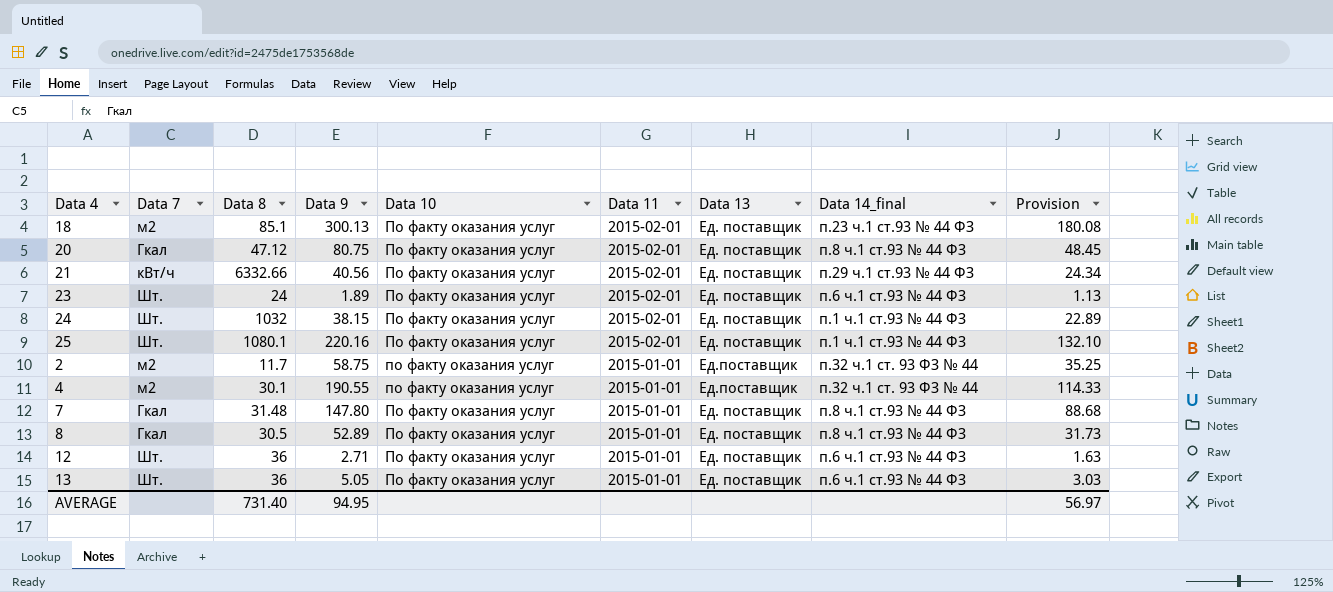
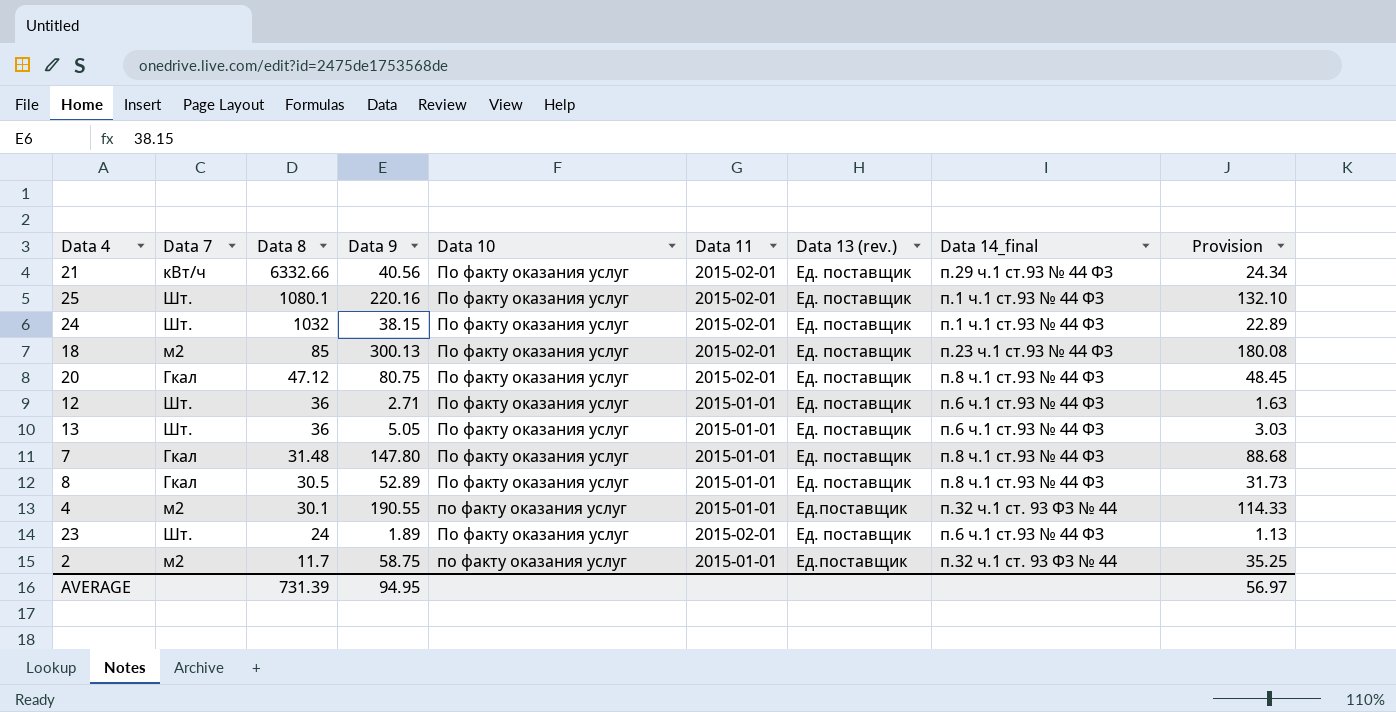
row order: Data 11 descending -> Data 8 descending
column name: Data 13 -> Data 13 (rev.)
18 | Data 8: 85.1 -> 85
AVERAGE | Data 8: 731.40 -> 731.39

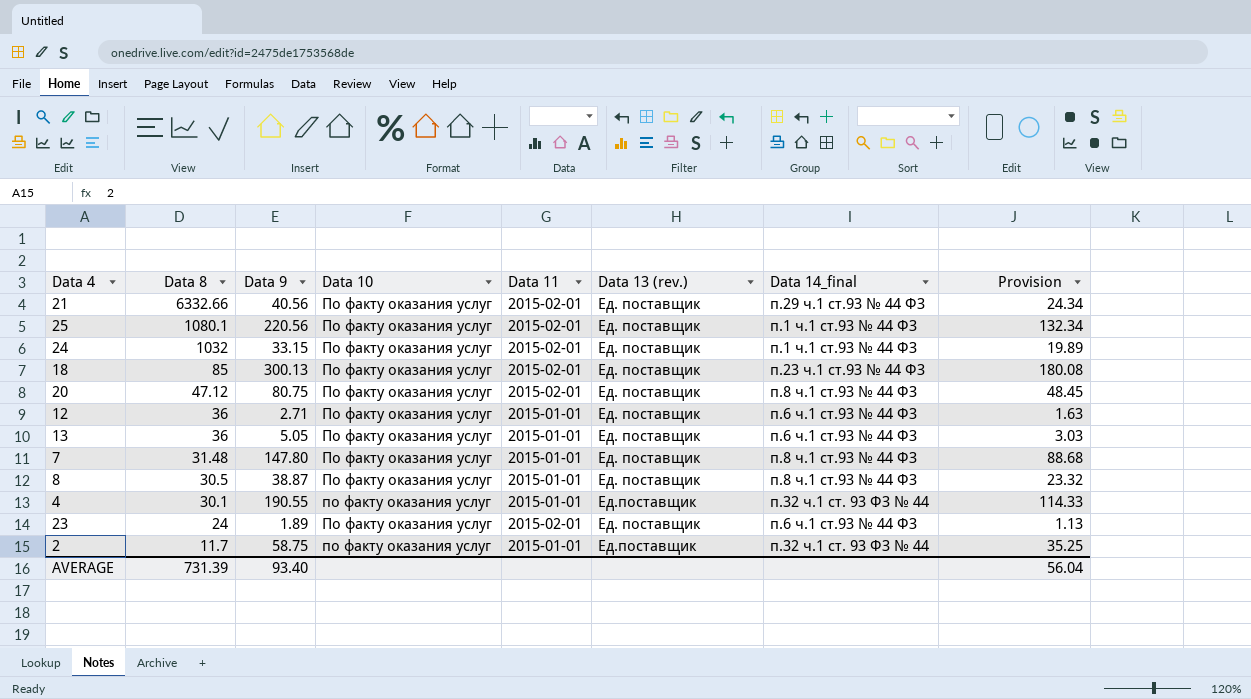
column Data 7 | position: 2 -> none
25 | Data 9: 220.16 -> 220.56
25 | Provision: 132.10 -> 132.34
24 | Data 9: 38.15 -> 33.15
24 | Provision: 22.89 -> 19.89
8 | Data 9: 52.89 -> 38.87
8 | Provision: 31.73 -> 23.32
AVERAGE | Data 9: 94.95 -> 93.40
AVERAGE | Provision: 56.97 -> 56.04

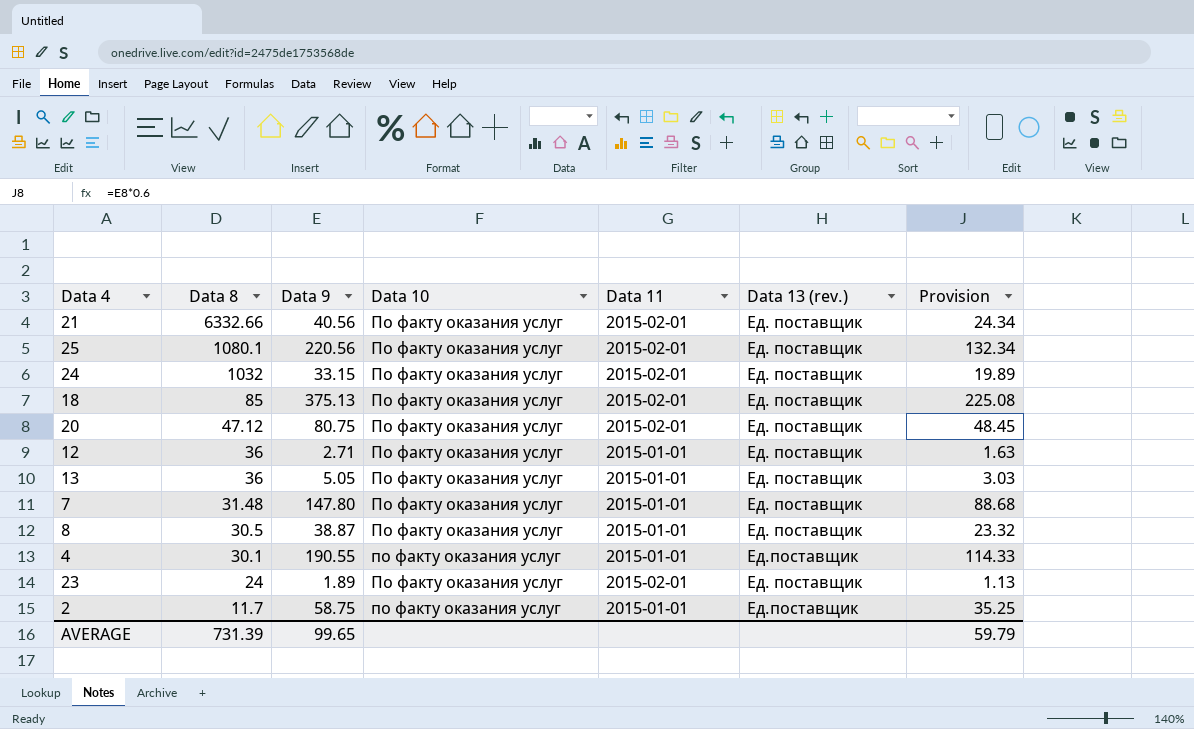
column Data 14_final | position: 7 -> none
18 | Data 9: 300.13 -> 375.13
18 | Provision: 180.08 -> 225.08
AVERAGE | Data 9: 93.40 -> 99.65
AVERAGE | Provision: 56.04 -> 59.79

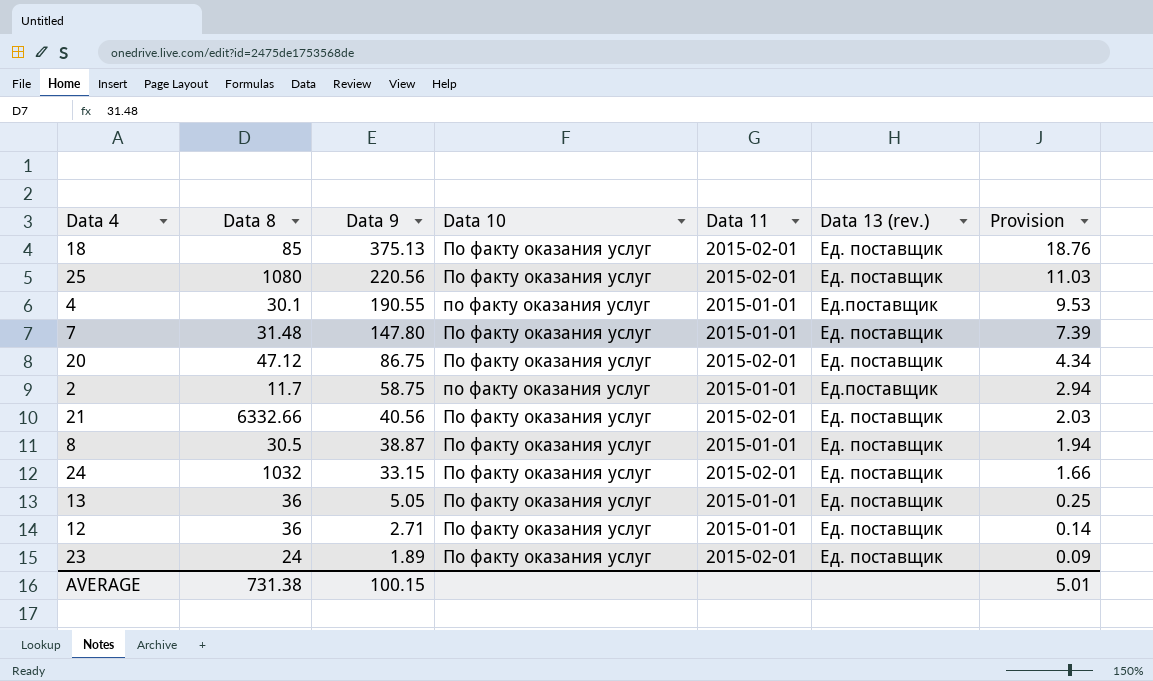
row order: Data 8 descending -> Data 9 descending
column Provision | formula: [Data 9] * 0.6 -> [Data 9] * 0.05
25 | Data 8: 1080.1 -> 1080
20 | Data 9: 80.75 -> 86.75
AVERAGE | Data 8: 731.39 -> 731.38
AVERAGE | Data 9: 99.65 -> 100.15
AVERAGE | Provision: 59.79 -> 5.01

